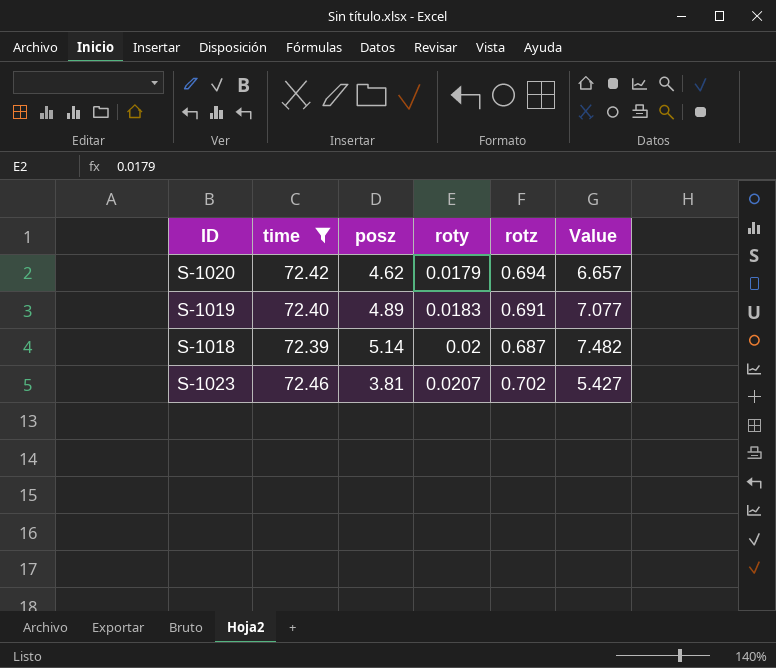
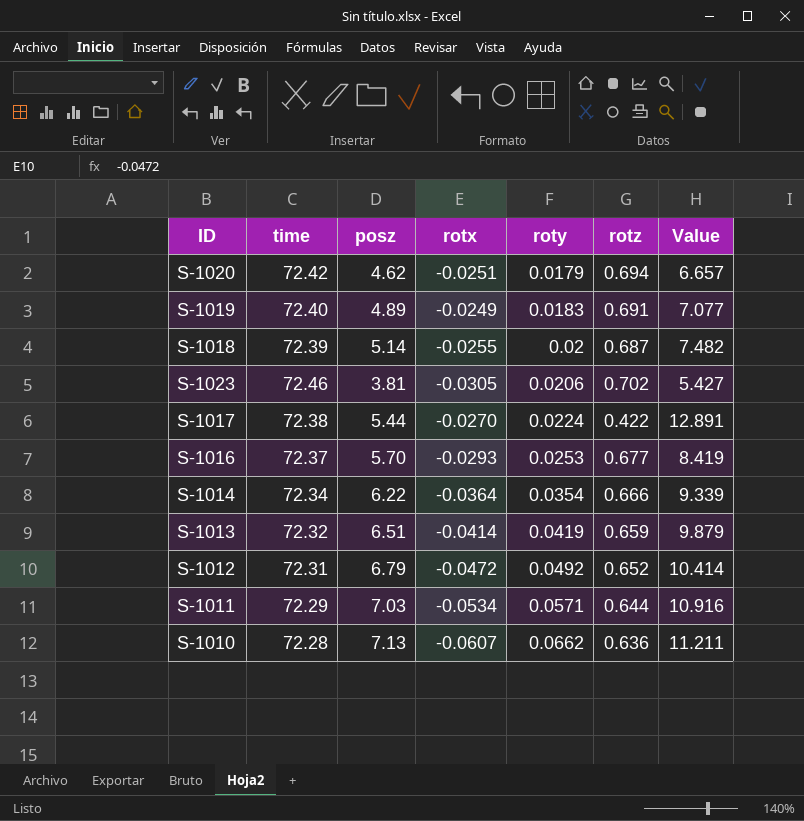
filter: time >= 72.39 -> none
column rotx | position: none -> 4
S-1023 | roty: 0.0207 -> 0.0206

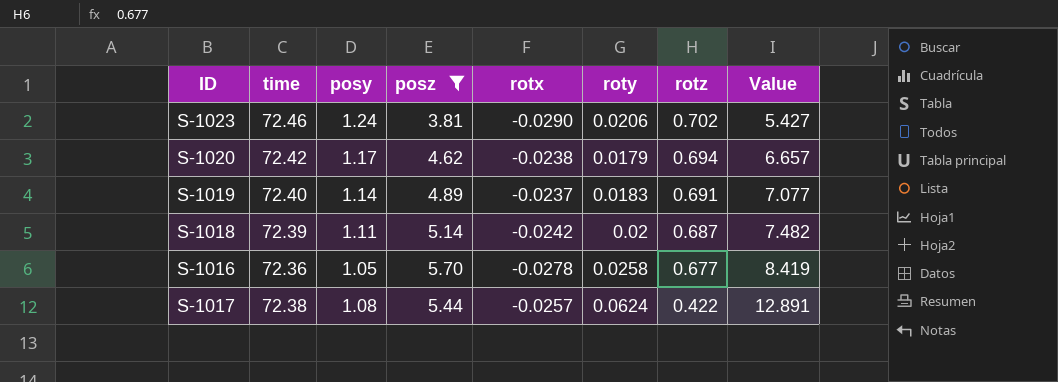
filter: none -> posz <= 5.70
row order: roty ascending -> rotz descending
column posy | position: none -> 3
S-1023 | rotx: -0.0305 -> -0.0290
S-1020 | rotx: -0.0251 -> -0.0238
S-1019 | rotx: -0.0249 -> -0.0237
S-1018 | rotx: -0.0255 -> -0.0242
S-1016 | time: 72.37 -> 72.36
S-1016 | rotx: -0.0293 -> -0.0278
S-1016 | roty: 0.0253 -> 0.0258
S-1017 | rotx: -0.0270 -> -0.0257
S-1017 | roty: 0.0224 -> 0.0624

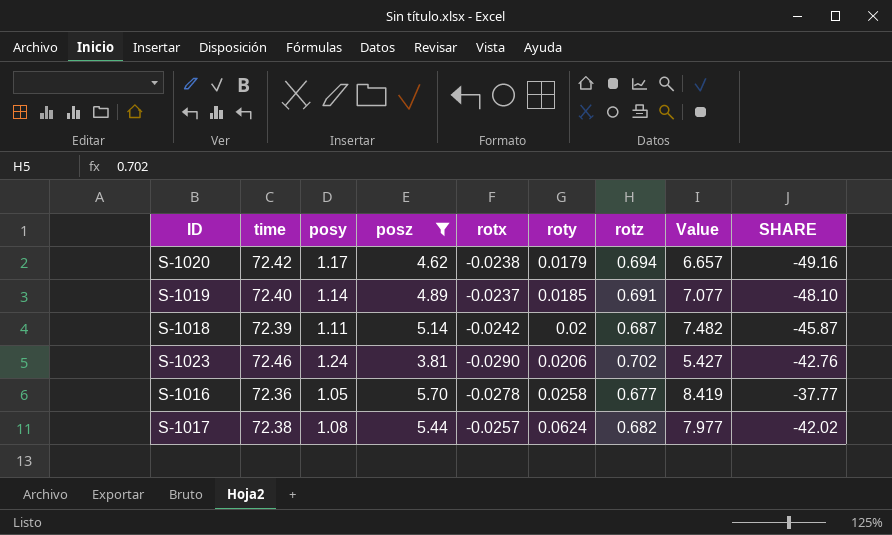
row order: rotz descending -> roty ascending
column SHARE | formula: none -> [posy] / [rotx]
S-1019 | roty: 0.0183 -> 0.0185
S-1017 | rotz: 0.422 -> 0.682
S-1017 | Value: 12.891 -> 7.977

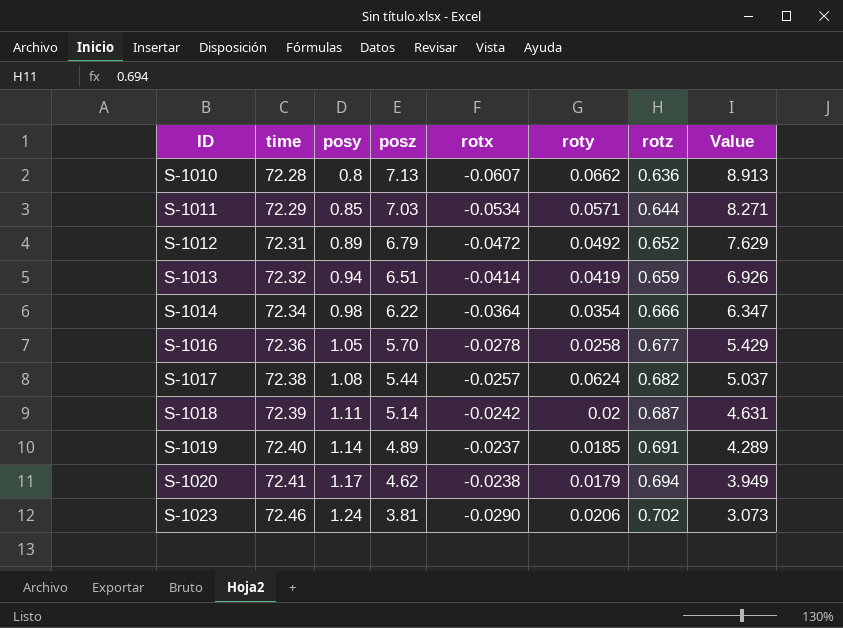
filter: posz <= 5.70 -> none
row order: roty ascending -> ID ascending
column SHARE | formula: [posy] / [rotx] -> none
column Value | formula: [posz] / [rotz] -> [posz] / [posy]
S-1020 | time: 72.42 -> 72.41

